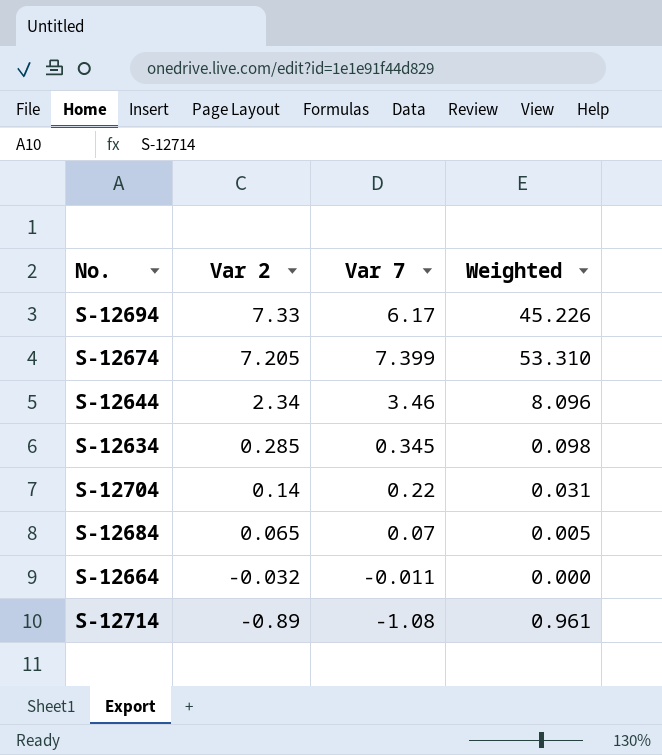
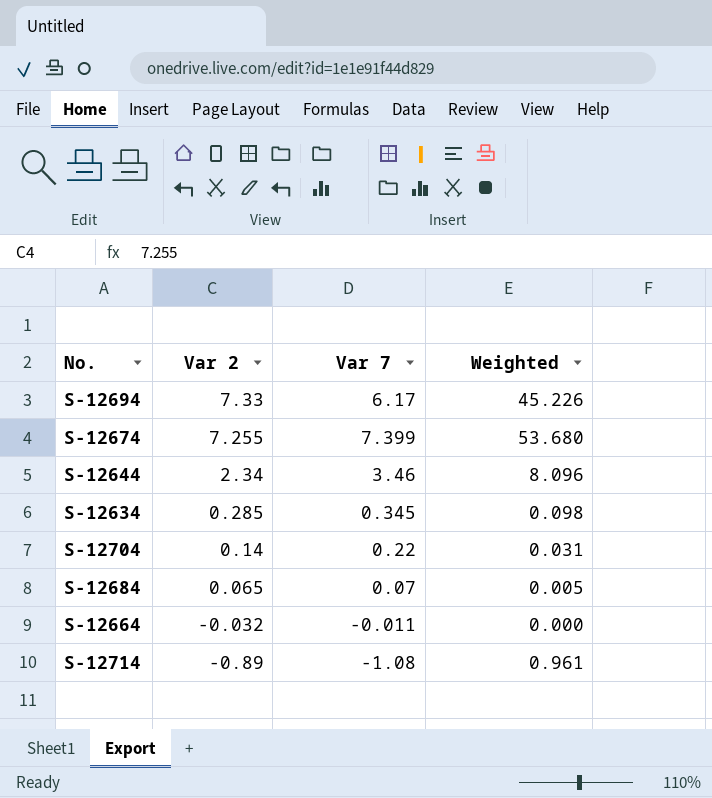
S-12674 | Var 2: 7.205 -> 7.255
S-12674 | Weighted: 53.310 -> 53.680

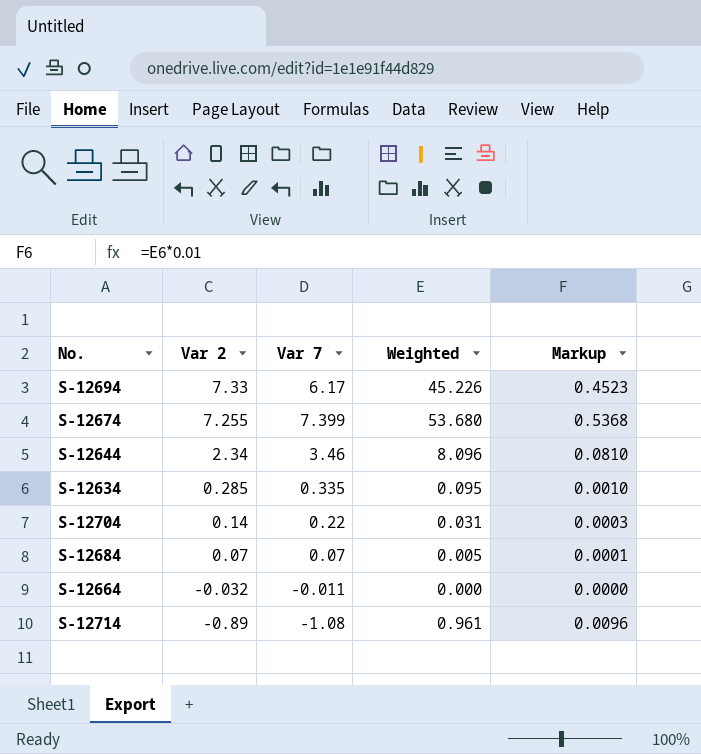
column Markup | formula: none -> [Weighted] * 0.01
S-12634 | Var 7: 0.345 -> 0.335
S-12634 | Weighted: 0.098 -> 0.095
S-12684 | Var 2: 0.065 -> 0.07

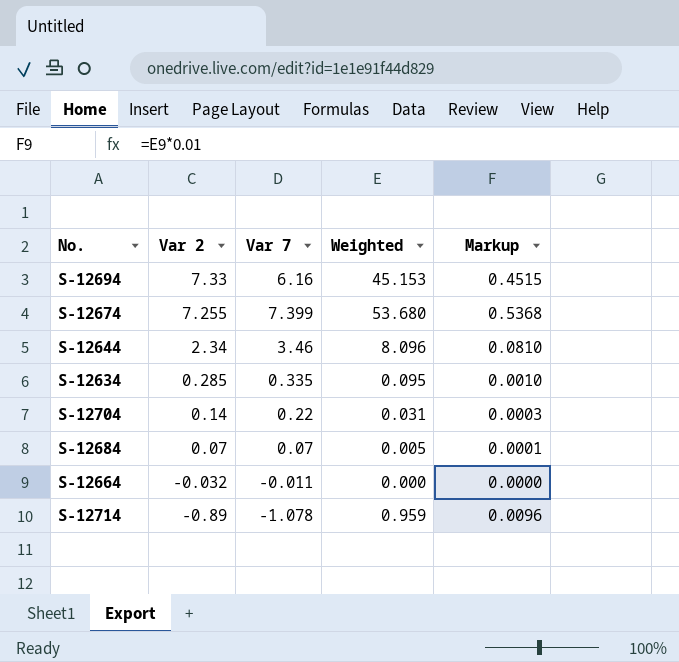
S-12694 | Var 7: 6.17 -> 6.16
S-12694 | Weighted: 45.226 -> 45.153
S-12694 | Markup: 0.4523 -> 0.4515
S-12714 | Var 7: -1.08 -> -1.078
S-12714 | Weighted: 0.961 -> 0.959

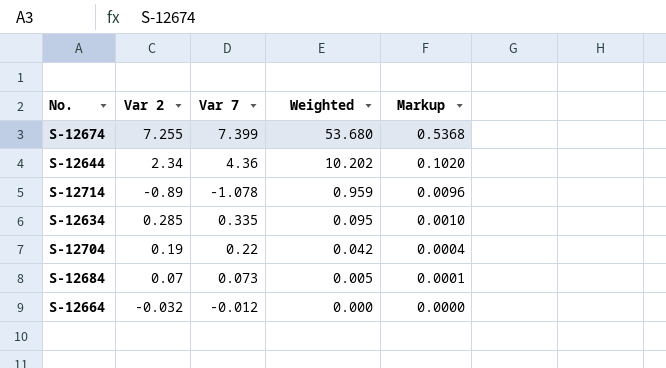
row order: Var 2 descending -> Weighted descending
row S-12694: 7.33 | 6.16 | 45.153 | 0.4515 -> none
S-12644 | Var 7: 3.46 -> 4.36
S-12644 | Weighted: 8.096 -> 10.202
S-12644 | Markup: 0.0810 -> 0.1020
S-12704 | Var 2: 0.14 -> 0.19
S-12704 | Weighted: 0.031 -> 0.042
S-12704 | Markup: 0.0003 -> 0.0004
S-12684 | Var 7: 0.07 -> 0.073
S-12664 | Var 7: -0.011 -> -0.012

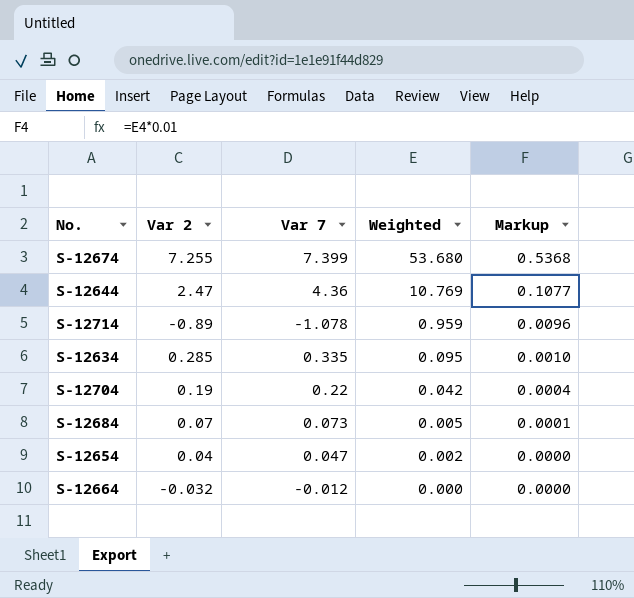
S-12644 | Var 2: 2.34 -> 2.47
S-12644 | Weighted: 10.202 -> 10.769
S-12644 | Markup: 0.1020 -> 0.1077
row S-12654: none -> 0.04 | 0.047 | 0.002 | 0.0000

